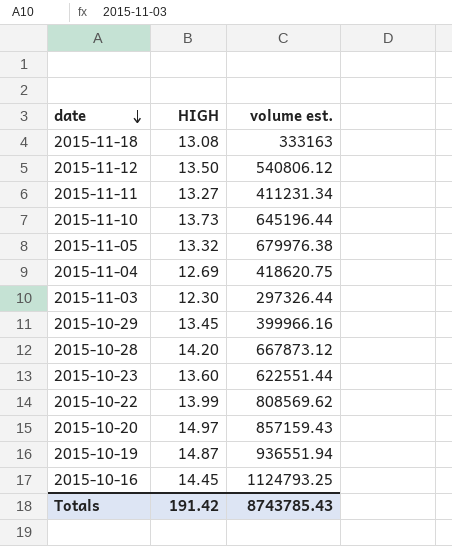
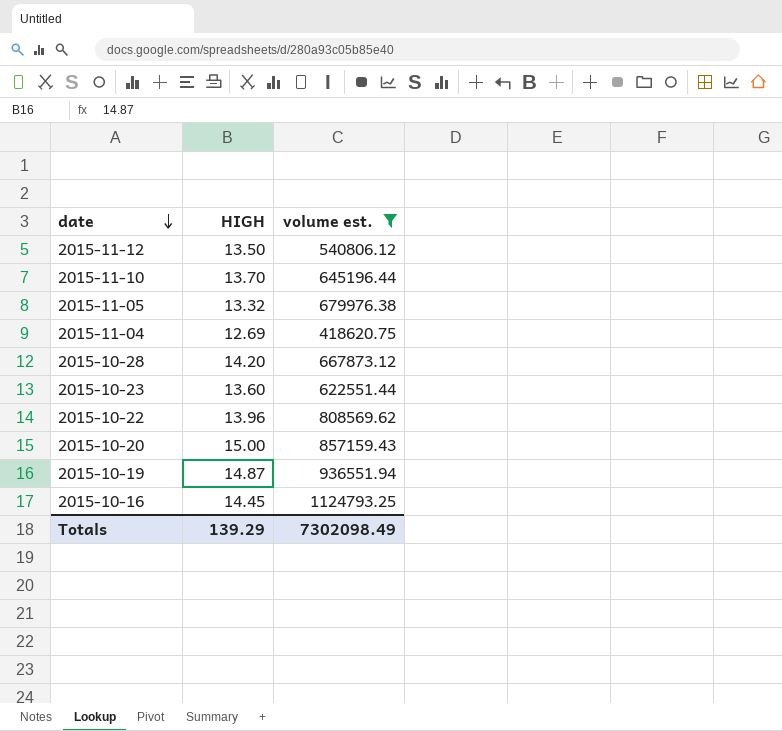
filter: none -> volume est. >= 418620.75
2015-11-10 | HIGH: 13.73 -> 13.70
2015-10-22 | HIGH: 13.99 -> 13.96
2015-10-20 | HIGH: 14.97 -> 15.00
Totals | HIGH: 191.42 -> 139.29
Totals | volume est.: 8743785.43 -> 7302098.49

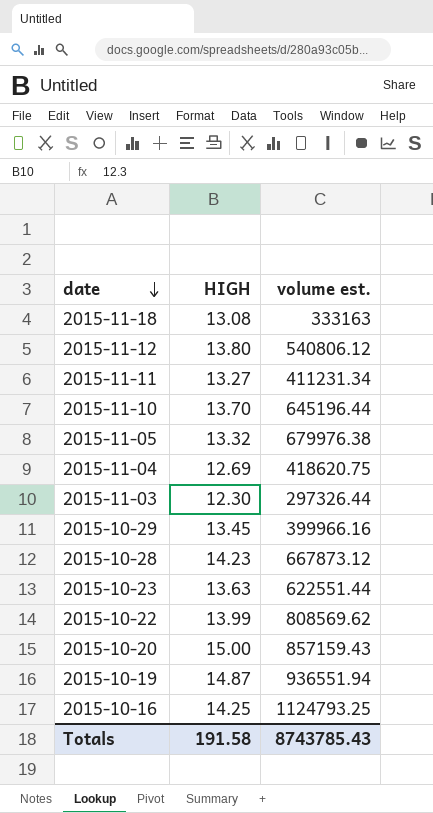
filter: volume est. >= 418620.75 -> none
2015-11-12 | HIGH: 13.50 -> 13.80
2015-10-28 | HIGH: 14.20 -> 14.23
2015-10-23 | HIGH: 13.60 -> 13.63
2015-10-22 | HIGH: 13.96 -> 13.99
2015-10-16 | HIGH: 14.45 -> 14.25
Totals | HIGH: 139.29 -> 191.58
Totals | volume est.: 7302098.49 -> 8743785.43

